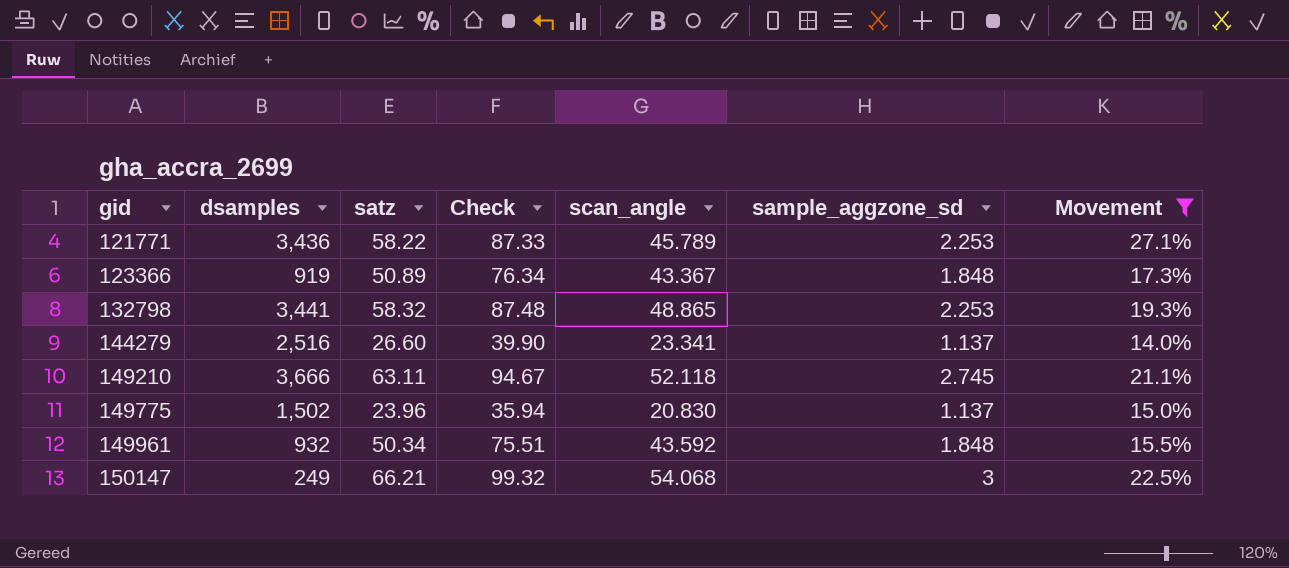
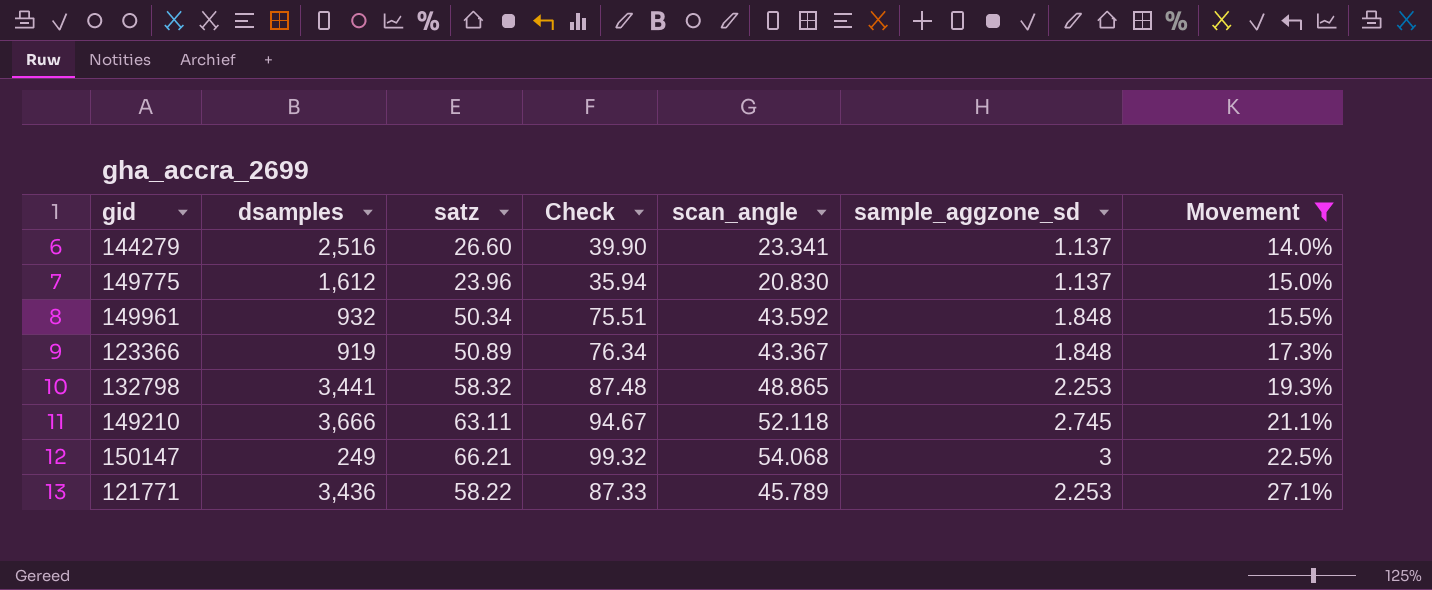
row order: gid ascending -> Movement ascending
149775 | dsamples: 1,502 -> 1,612

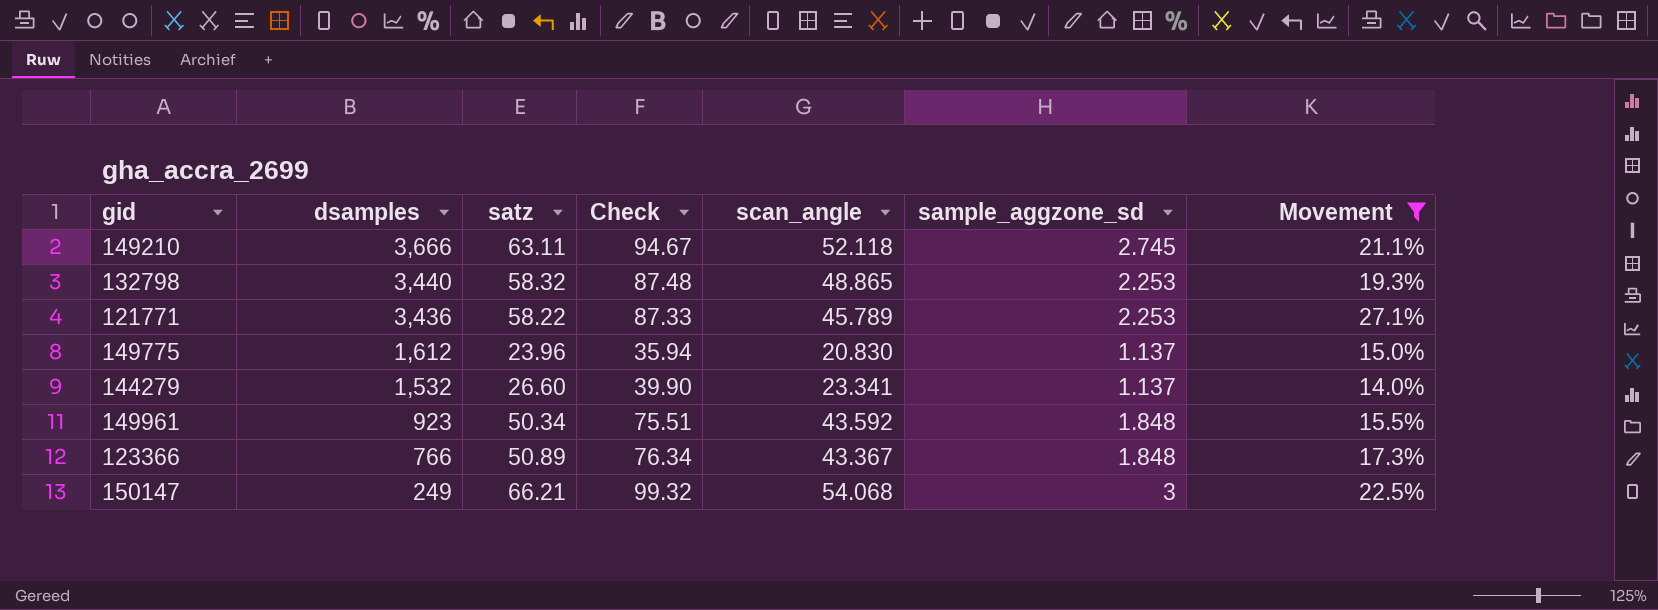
row order: Movement ascending -> dsamples descending
132798 | dsamples: 3,441 -> 3,440
144279 | dsamples: 2,516 -> 1,532
149961 | dsamples: 932 -> 923
123366 | dsamples: 919 -> 766

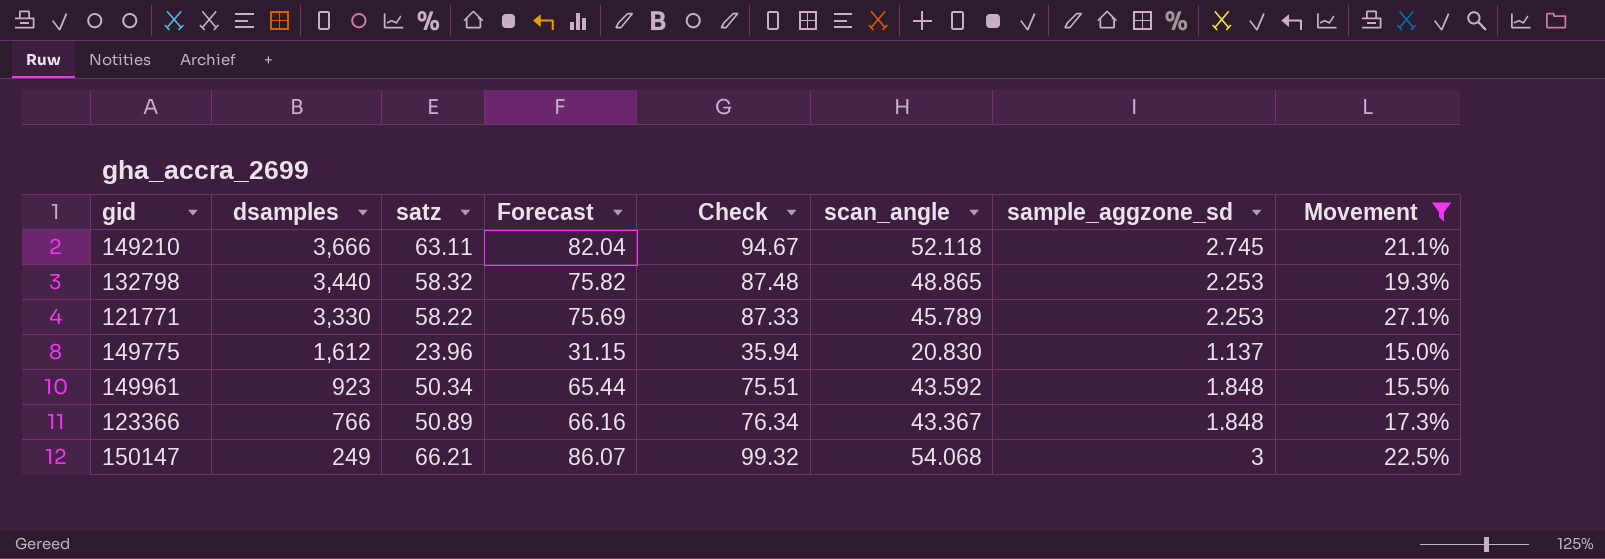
column Forecast | formula: none -> [satz] * 1.3
row 144279: 1,532 | 26.60 | 39.90 | 23.341 | 1.137 | 14.0% -> none
121771 | dsamples: 3,436 -> 3,330

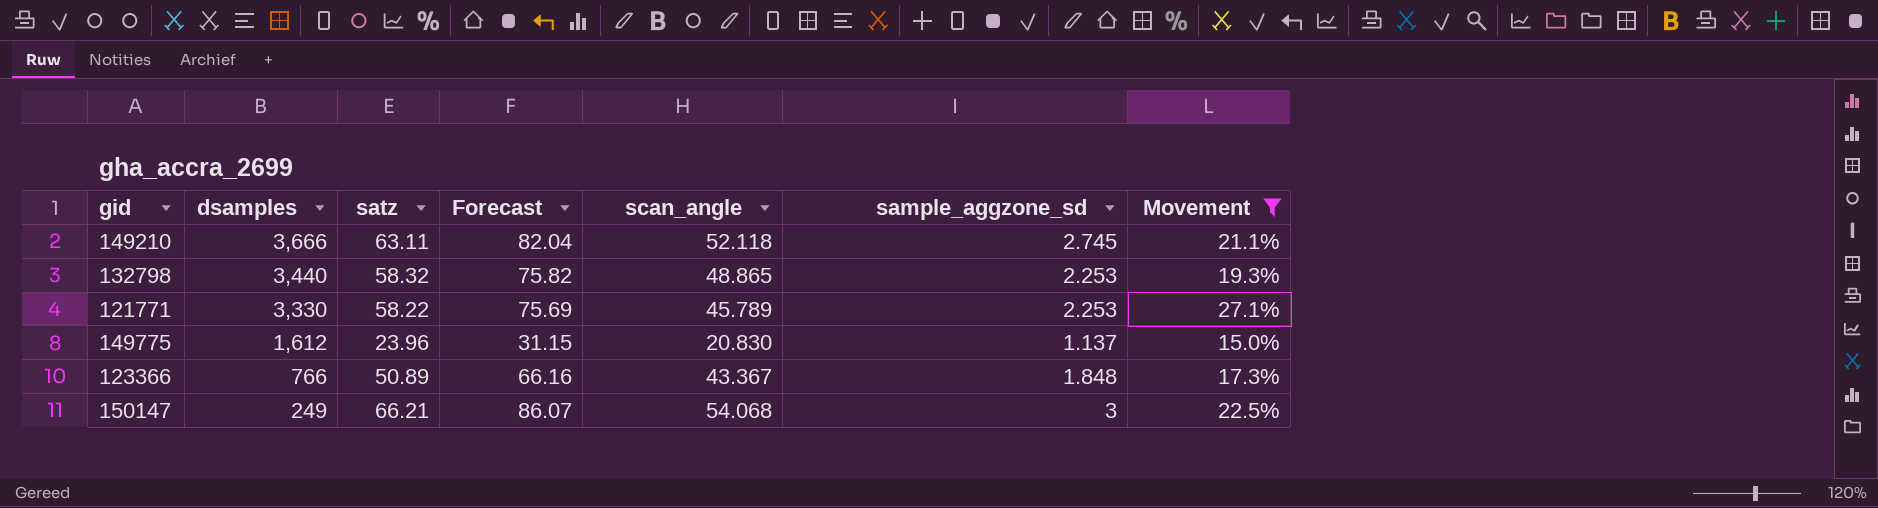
column Check | formula: [satz] * 1.5 -> none
row 149961: 923 | 50.34 | 65.44 | 75.51 | 43.592 | 1.848 | 15.5% -> none

